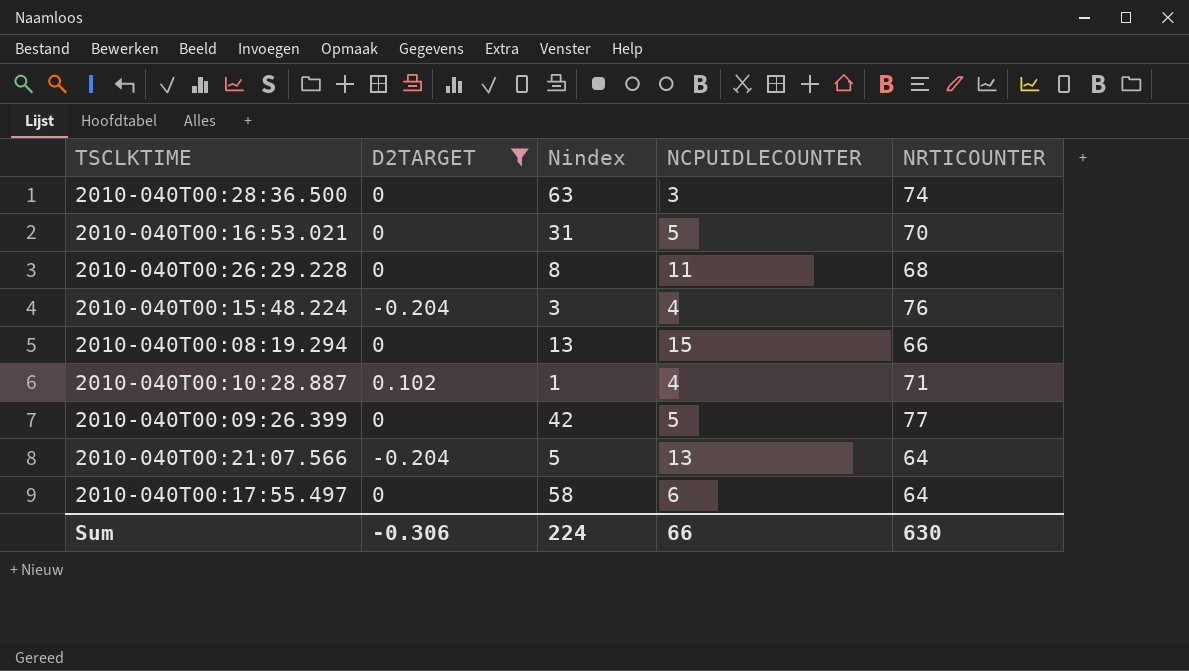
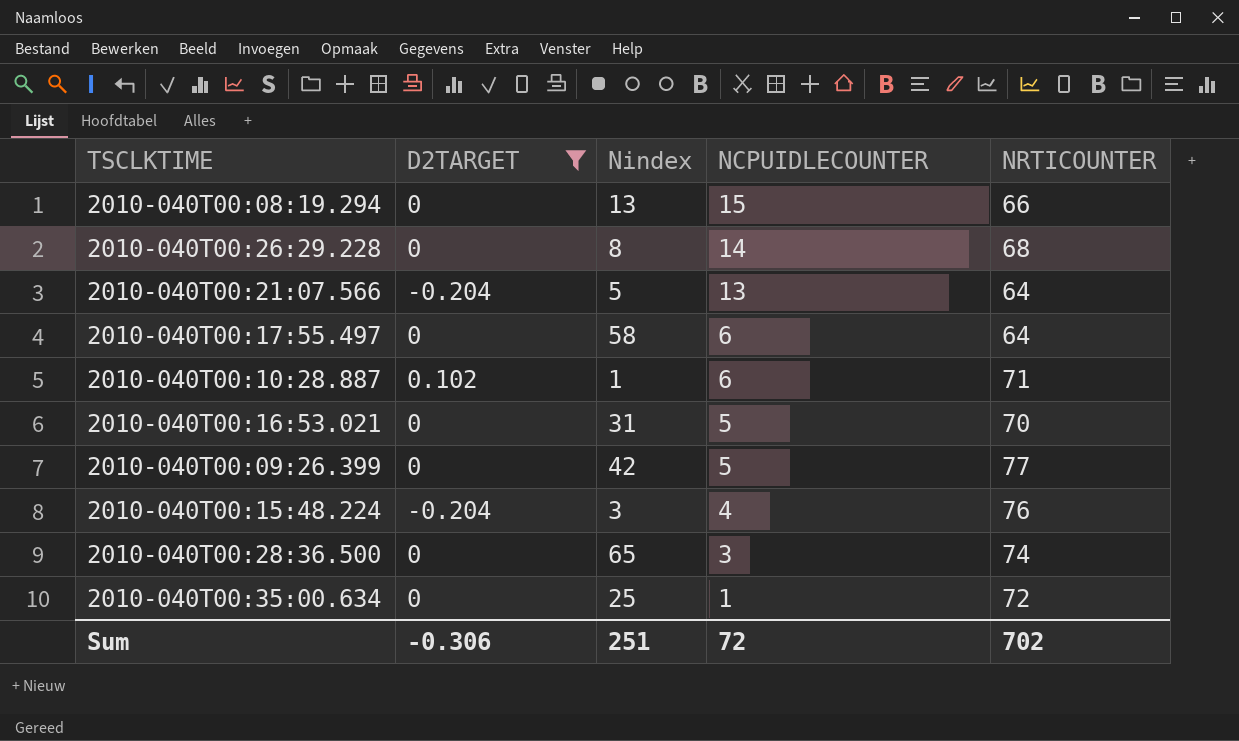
row order: none -> NCPUIDLECOUNTER descending
2010-040T00:26:29.228 | NCPUIDLECOUNTER: 11 -> 14
2010-040T00:10:28.887 | NCPUIDLECOUNTER: 4 -> 6
2010-040T00:28:36.500 | Nindex: 63 -> 65
row 2010-040T00:35:00.634: none -> 0 | 25 | 1 | 72
Sum | Nindex: 224 -> 251
Sum | NCPUIDLECOUNTER: 66 -> 72
Sum | NRTICOUNTER: 630 -> 702

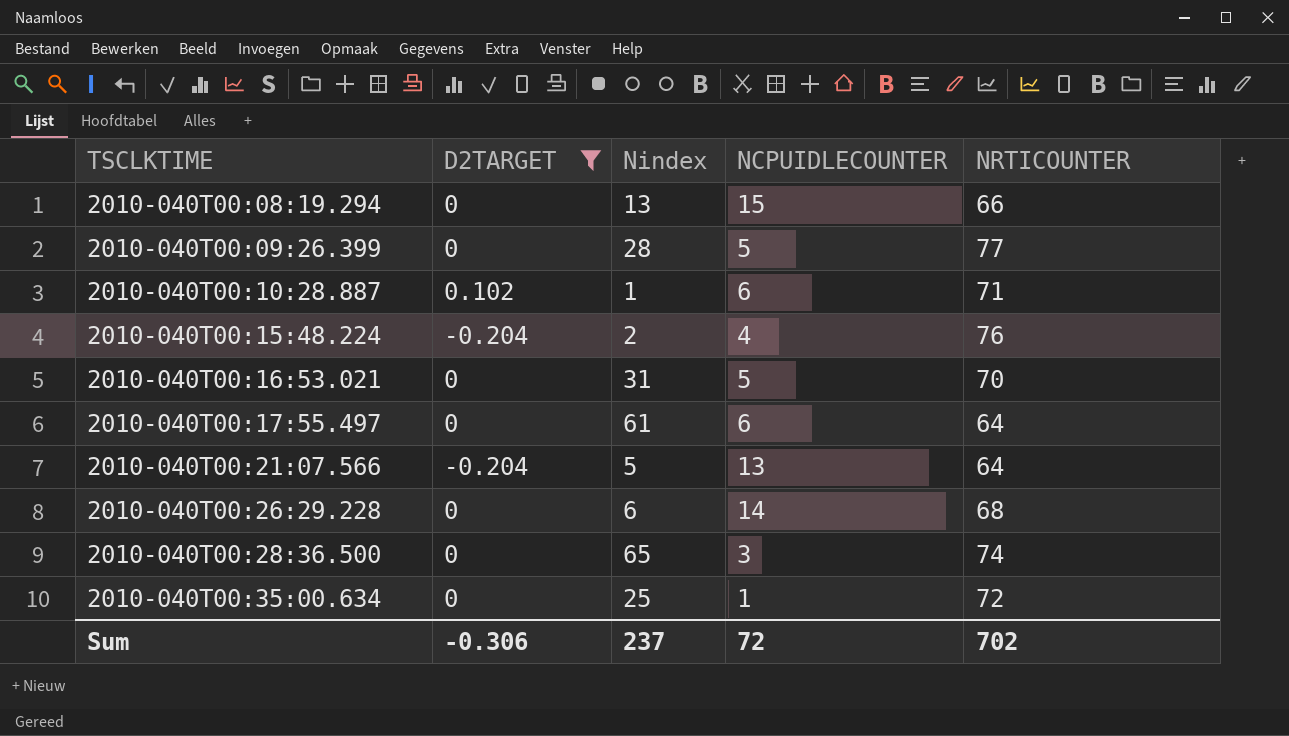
row order: NCPUIDLECOUNTER descending -> TSCLKTIME ascending
2010-040T00:09:26.399 | Nindex: 42 -> 28
2010-040T00:15:48.224 | Nindex: 3 -> 2
2010-040T00:17:55.497 | Nindex: 58 -> 61
2010-040T00:26:29.228 | Nindex: 8 -> 6
Sum | Nindex: 251 -> 237

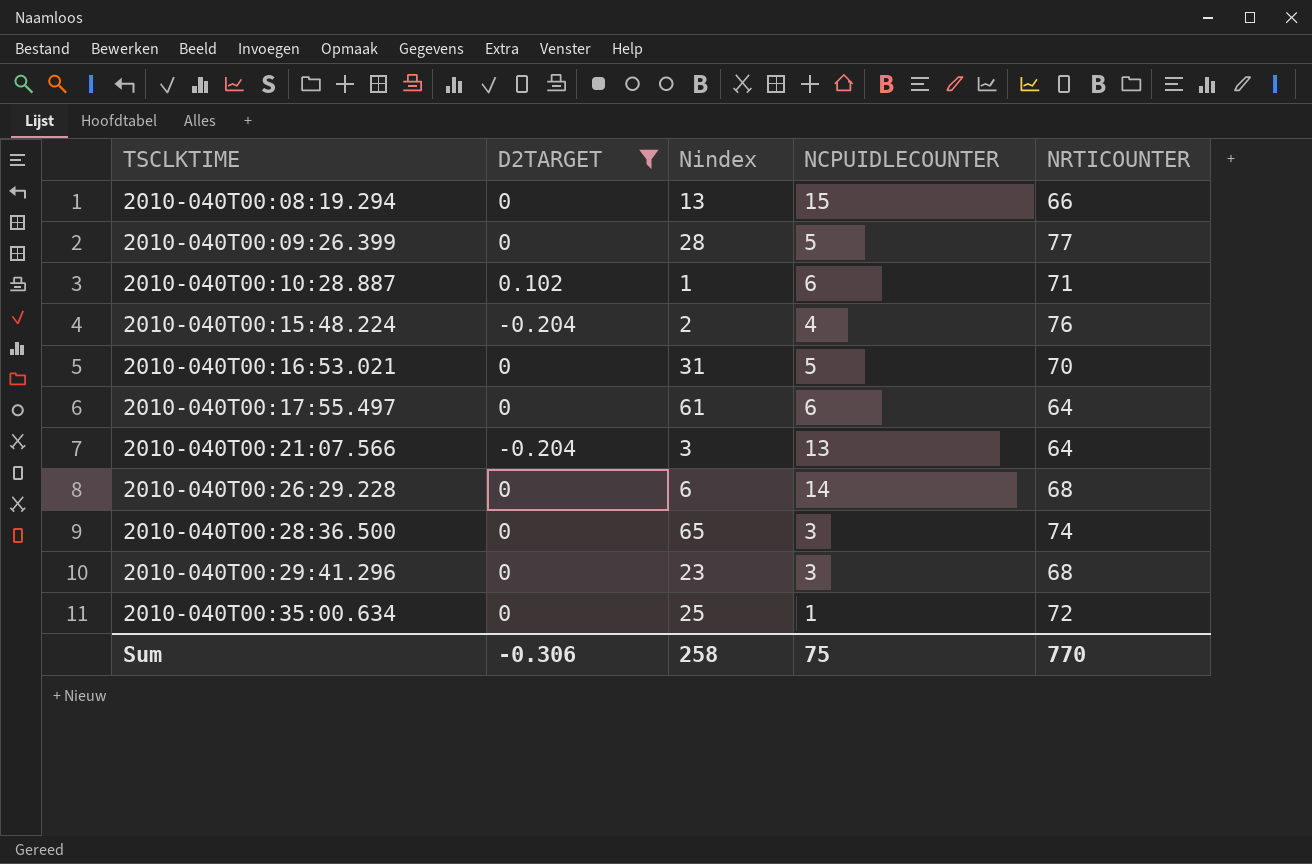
2010-040T00:21:07.566 | Nindex: 5 -> 3
row 2010-040T00:29:41.296: none -> 0 | 23 | 3 | 68
Sum | Nindex: 237 -> 258
Sum | NCPUIDLECOUNTER: 72 -> 75
Sum | NRTICOUNTER: 702 -> 770

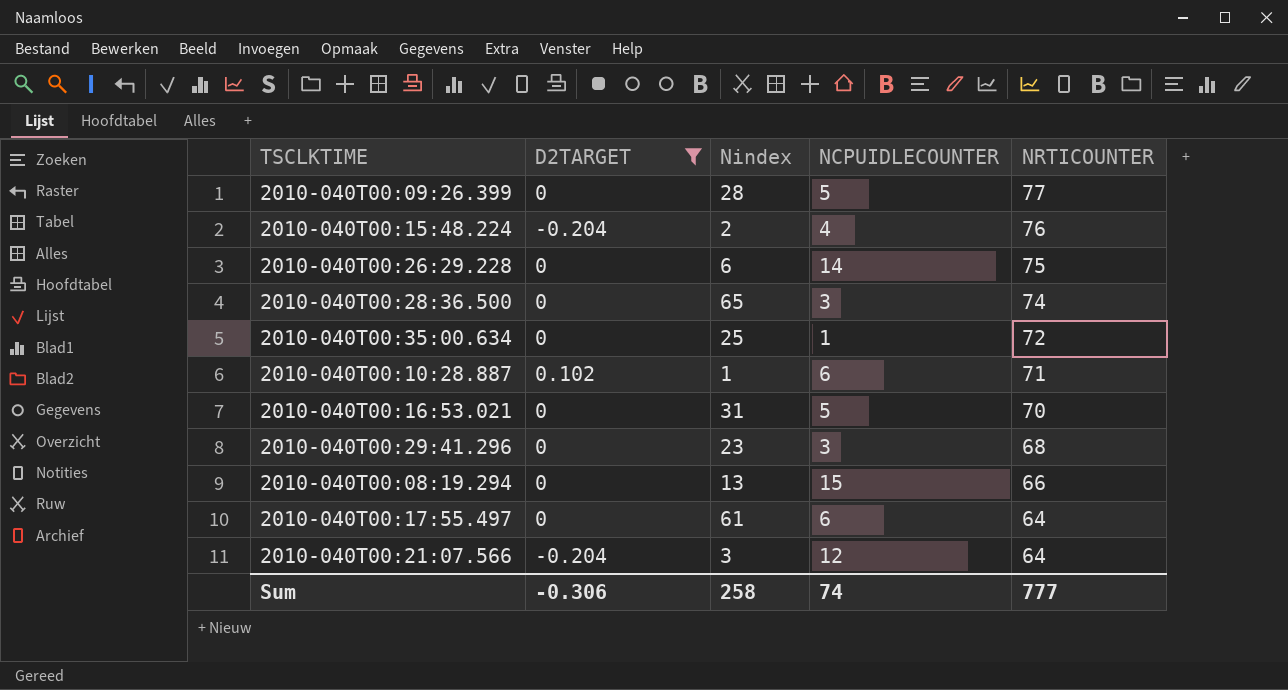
row order: TSCLKTIME ascending -> NRTICOUNTER descending
2010-040T00:26:29.228 | NRTICOUNTER: 68 -> 75
2010-040T00:21:07.566 | NCPUIDLECOUNTER: 13 -> 12
Sum | NCPUIDLECOUNTER: 75 -> 74
Sum | NRTICOUNTER: 770 -> 777

